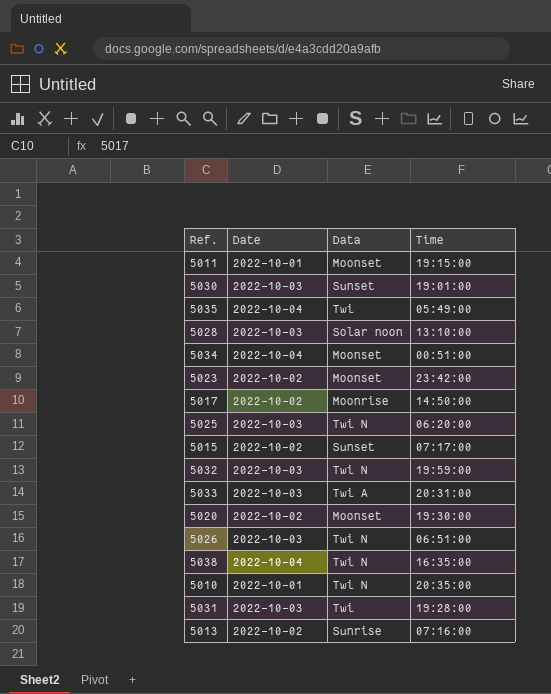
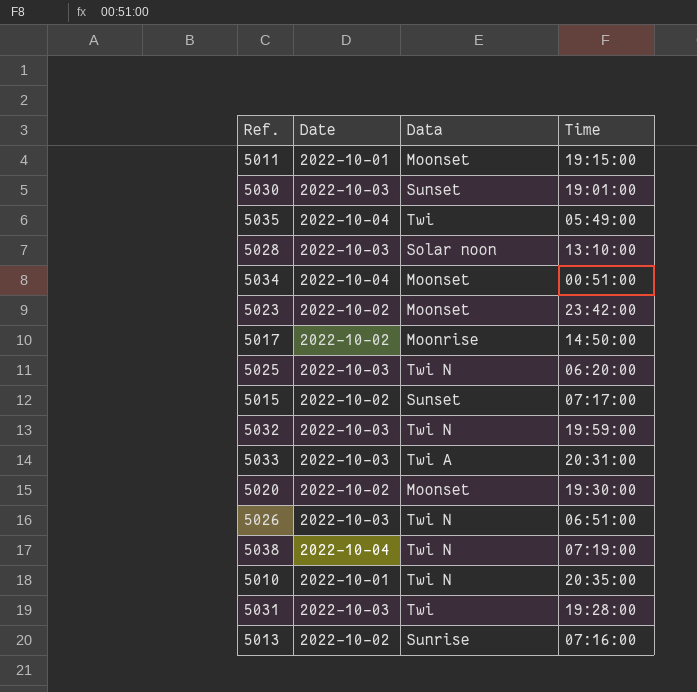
5038 | Time: 16:35:00 -> 07:19:00

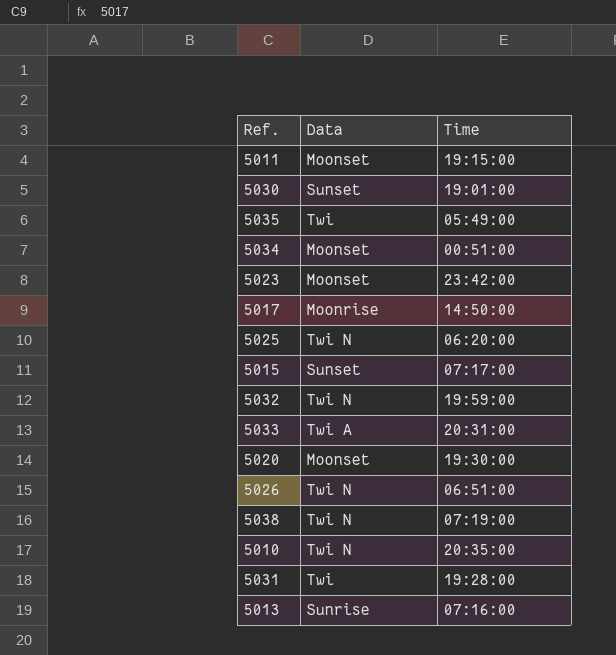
column Date | position: 2 -> none
row 5028: 2022-10-03 | Solar noon | 13:10:00 -> none

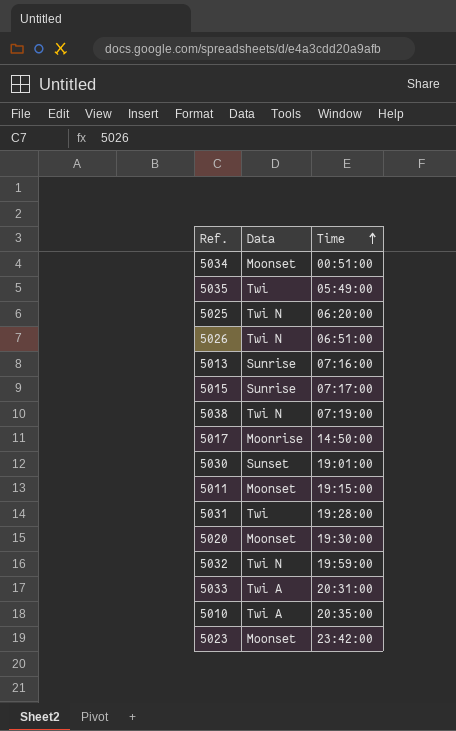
row order: none -> Time ascending
5015 | Data: Sunset -> Sunrise
5010 | Data: Twi N -> Twi A

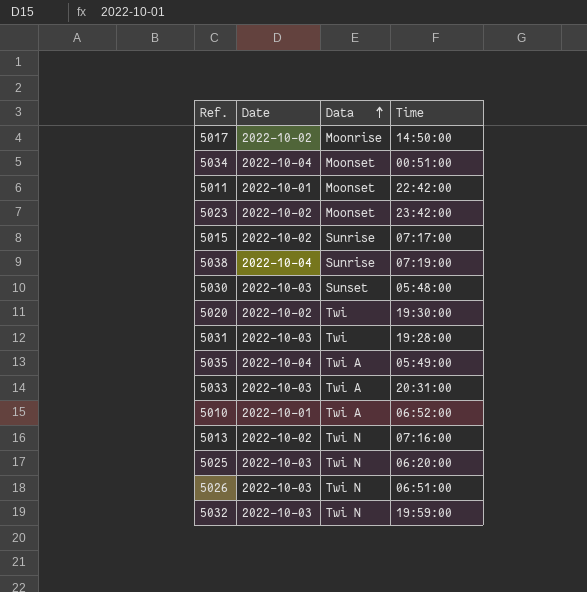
row order: Time ascending -> Data ascending
column Date | position: none -> 2
5011 | Time: 19:15:00 -> 22:42:00
5038 | Data: Twi N -> Sunrise
5030 | Time: 19:01:00 -> 05:48:00
5020 | Data: Moonset -> Twi
5035 | Data: Twi -> Twi A
5010 | Time: 20:35:00 -> 06:52:00
5013 | Data: Sunrise -> Twi N

